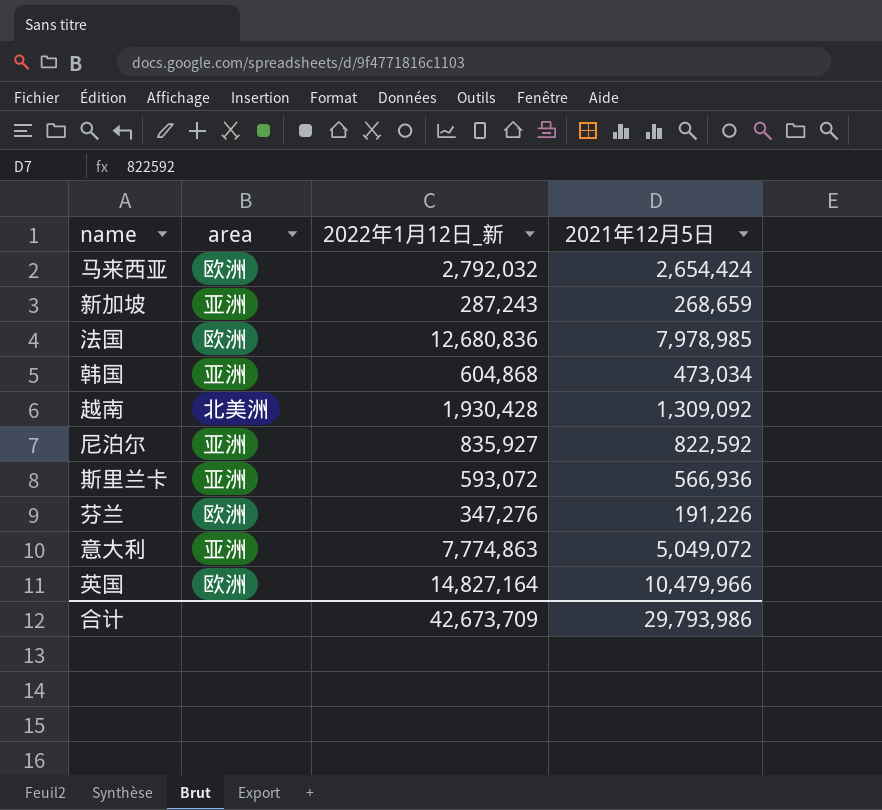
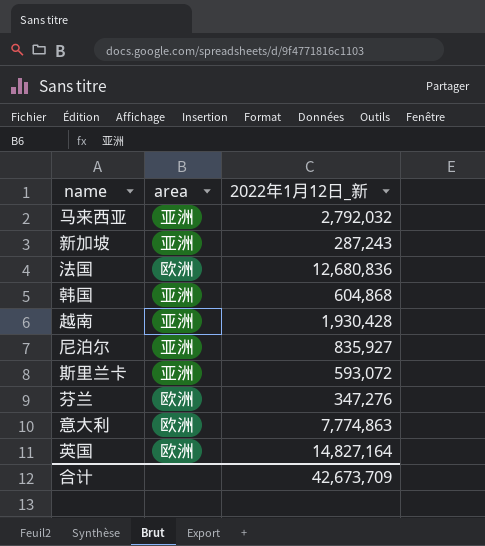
column 2021年12月5日 | position: 4 -> none
马来西亚 | area: 欧洲 -> 亚洲
越南 | area: 北美洲 -> 亚洲
意大利 | area: 亚洲 -> 欧洲

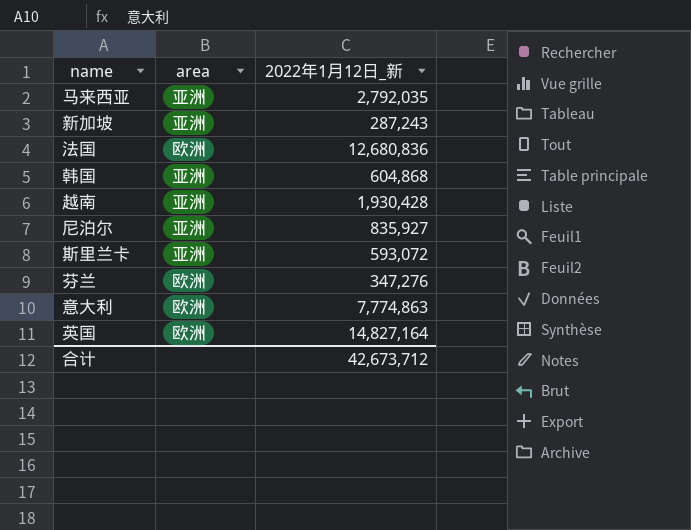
马来西亚 | 2022年1月12日_新: 2,792,032 -> 2,792,035
合计 | 2022年1月12日_新: 42,673,709 -> 42,673,712

